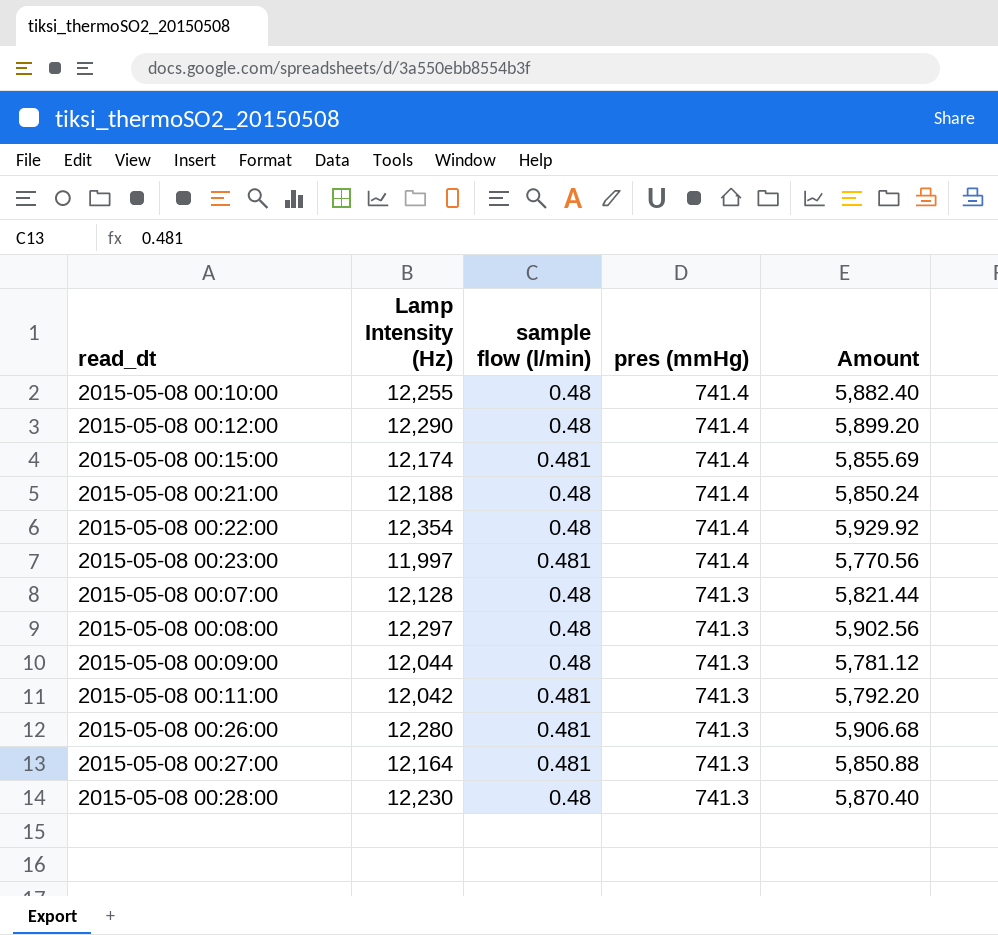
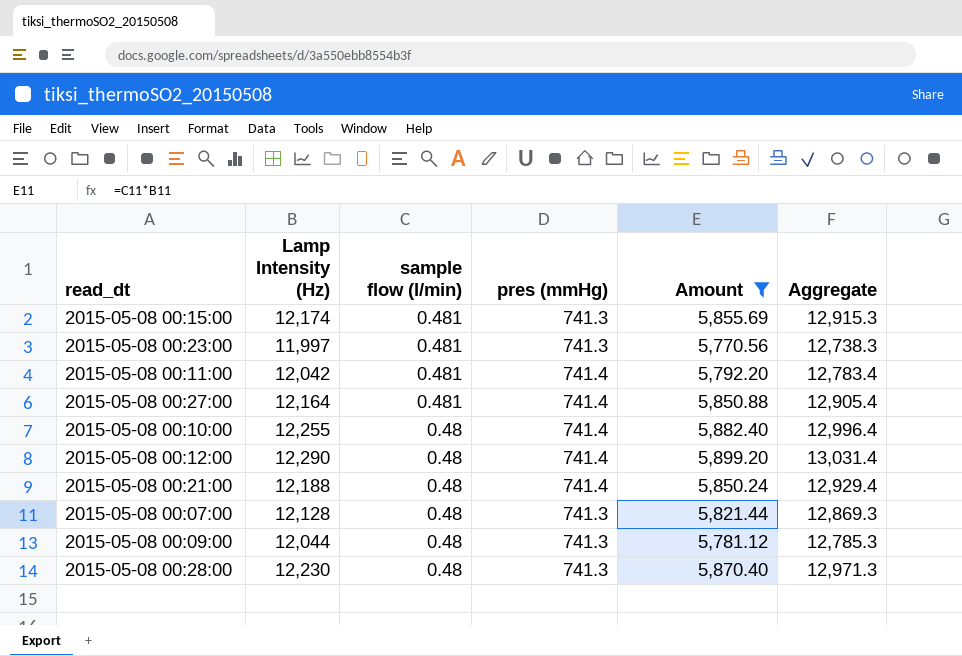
filter: none -> Amount <= 5,899.20
row order: pres (mmHg) descending -> sample flow (l/min) descending
column Aggregate | formula: none -> [Lamp Intensity (Hz)] + [pres (mmHg)]
2015-05-08 00:15:00 | pres (mmHg): 741.4 -> 741.3
2015-05-08 00:23:00 | pres (mmHg): 741.4 -> 741.3
2015-05-08 00:11:00 | pres (mmHg): 741.3 -> 741.4
2015-05-08 00:27:00 | pres (mmHg): 741.3 -> 741.4

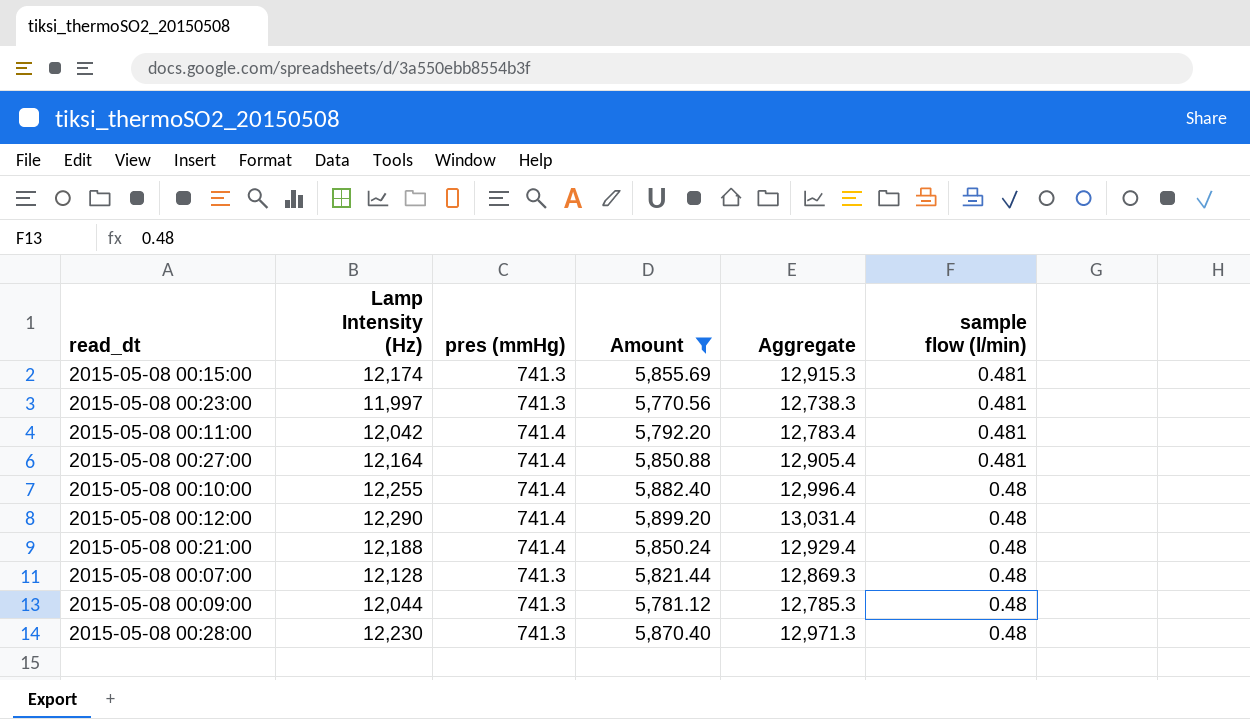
column sample flow (l/min) | position: 3 -> 6

